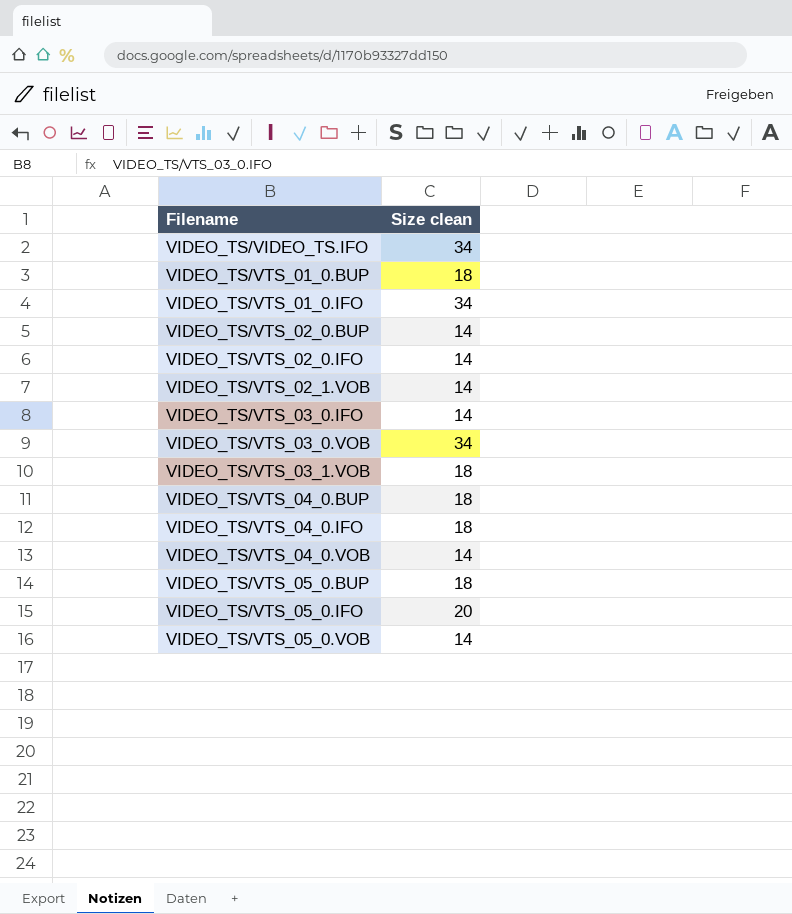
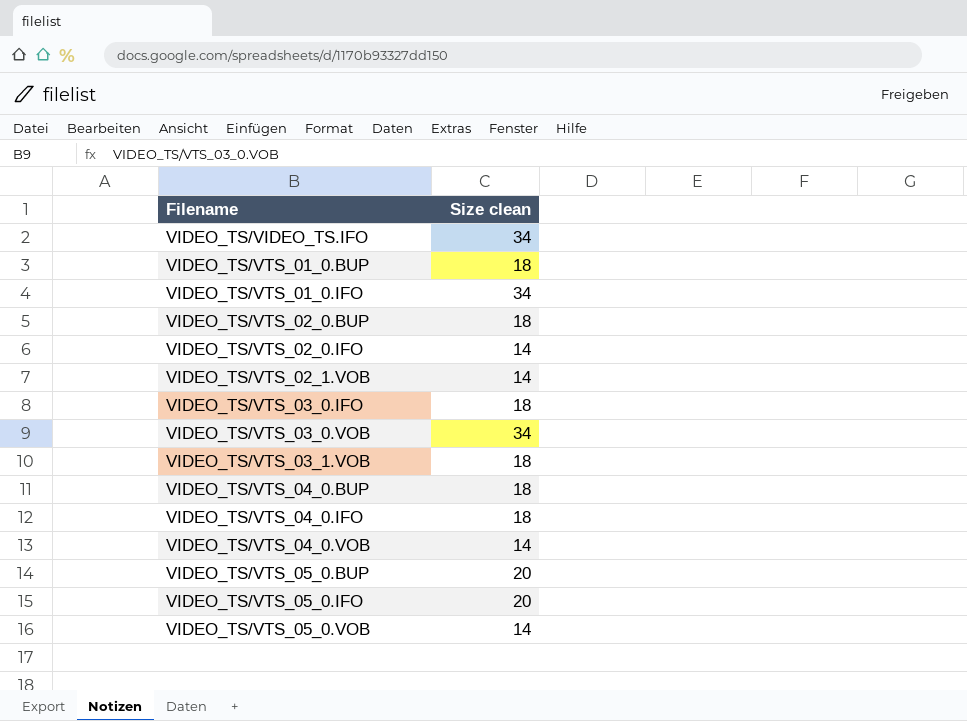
VIDEO_TS/VTS_02_0.BUP | Size clean: 14 -> 18
VIDEO_TS/VTS_03_0.IFO | Size clean: 14 -> 18
VIDEO_TS/VTS_05_0.BUP | Size clean: 18 -> 20

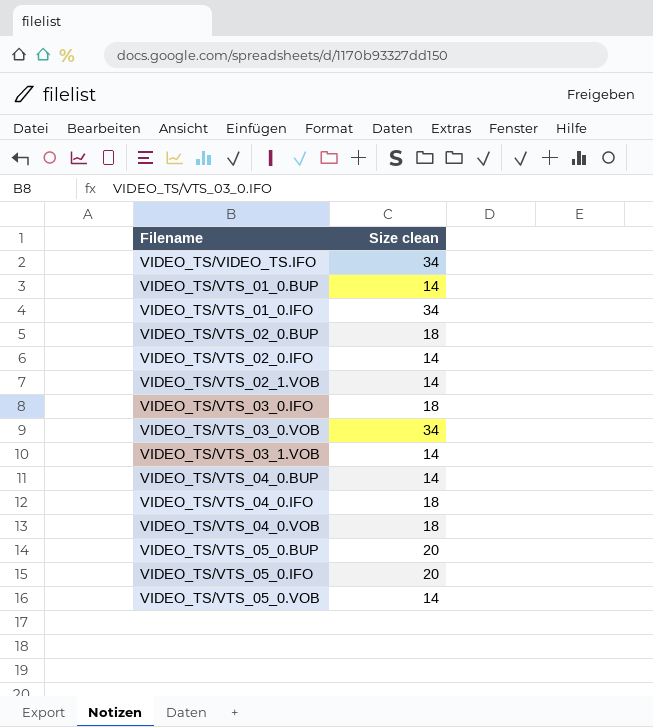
VIDEO_TS/VTS_01_0.BUP | Size clean: 18 -> 14
VIDEO_TS/VTS_03_1.VOB | Size clean: 18 -> 14
VIDEO_TS/VTS_04_0.BUP | Size clean: 18 -> 14
VIDEO_TS/VTS_04_0.VOB | Size clean: 14 -> 18

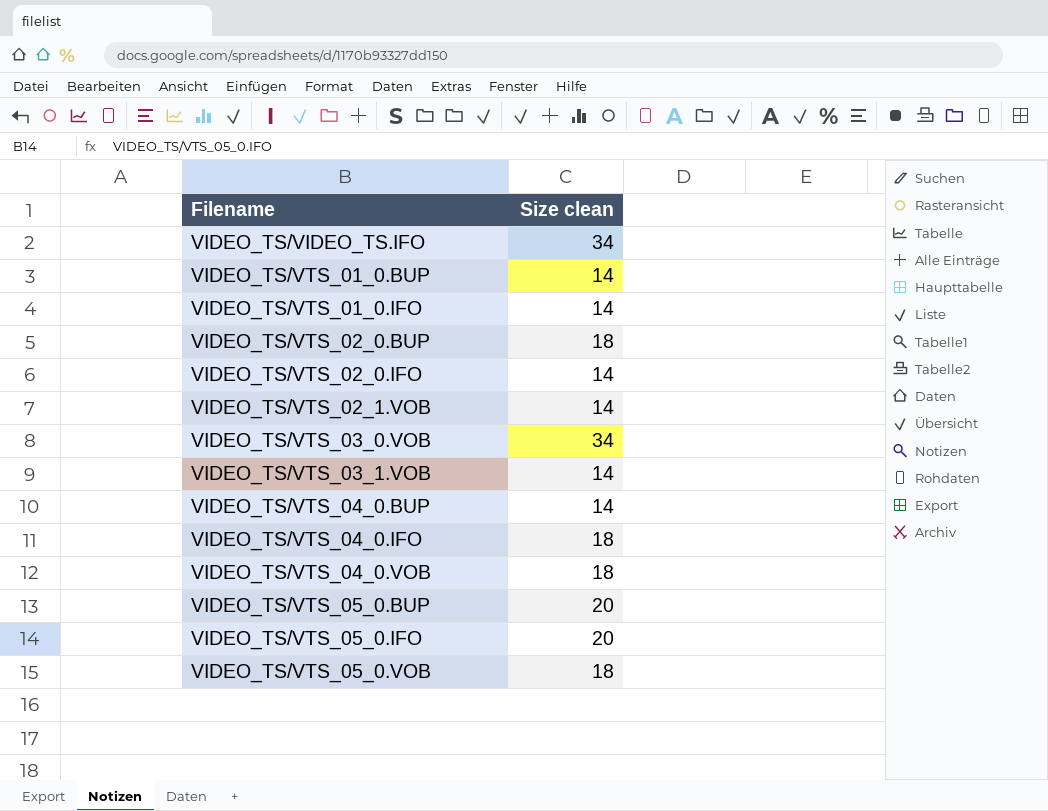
row VIDEO_TS/VTS_03_0.IFO: 18 -> none
VIDEO_TS/VTS_01_0.IFO | Size clean: 34 -> 14
VIDEO_TS/VTS_05_0.VOB | Size clean: 14 -> 18

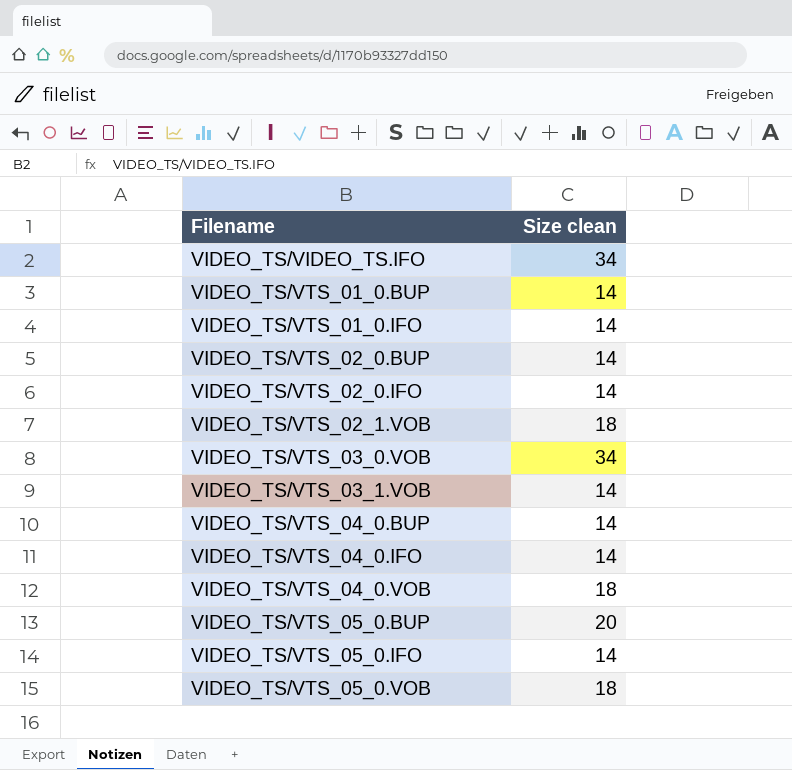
VIDEO_TS/VTS_02_0.BUP | Size clean: 18 -> 14
VIDEO_TS/VTS_02_1.VOB | Size clean: 14 -> 18
VIDEO_TS/VTS_04_0.IFO | Size clean: 18 -> 14
VIDEO_TS/VTS_05_0.IFO | Size clean: 20 -> 14

